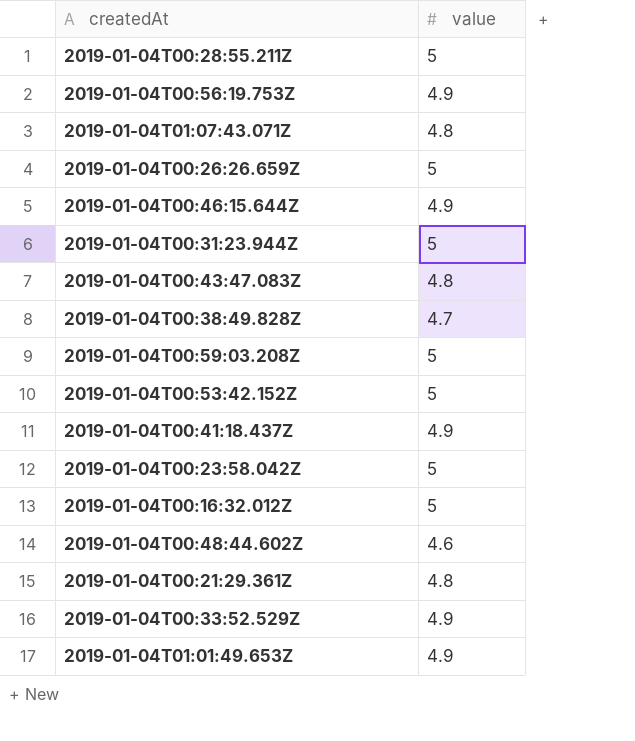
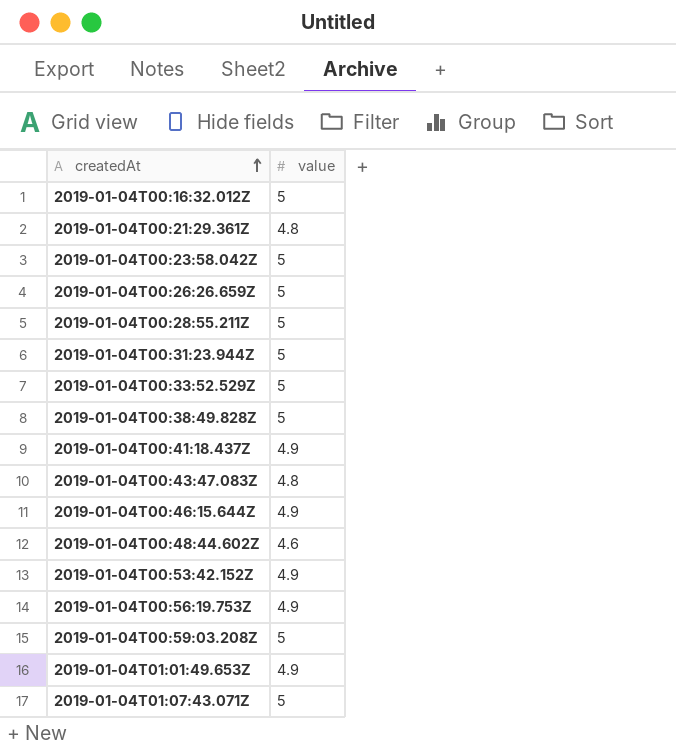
row order: none -> createdAt ascending
2019-01-04T00:33:52.529Z | value: 4.9 -> 5
2019-01-04T00:38:49.828Z | value: 4.7 -> 5
2019-01-04T00:53:42.152Z | value: 5 -> 4.9
2019-01-04T01:07:43.071Z | value: 4.8 -> 5

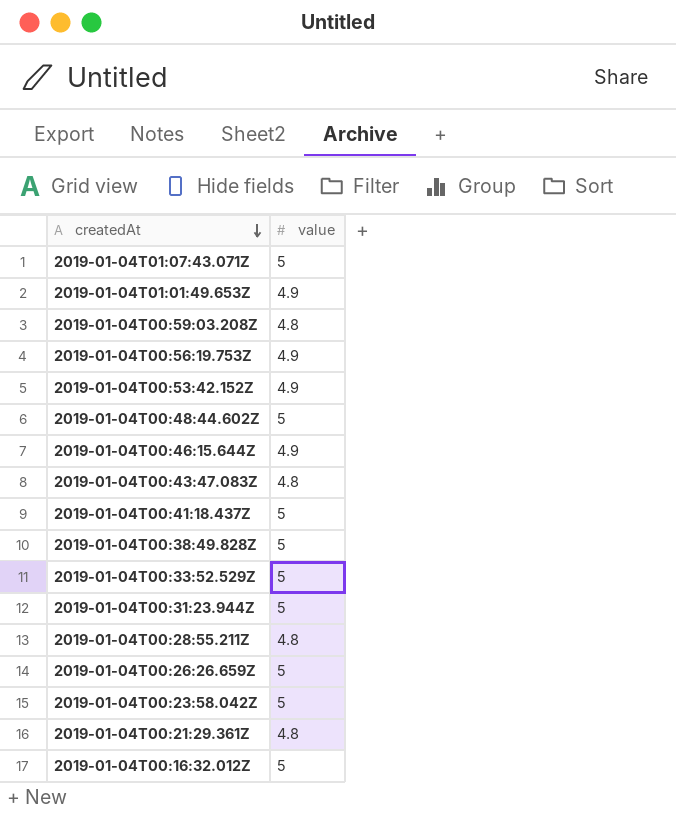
row order: createdAt ascending -> createdAt descending
2019-01-04T00:59:03.208Z | value: 5 -> 4.8
2019-01-04T00:48:44.602Z | value: 4.6 -> 5
2019-01-04T00:41:18.437Z | value: 4.9 -> 5
2019-01-04T00:28:55.211Z | value: 5 -> 4.8

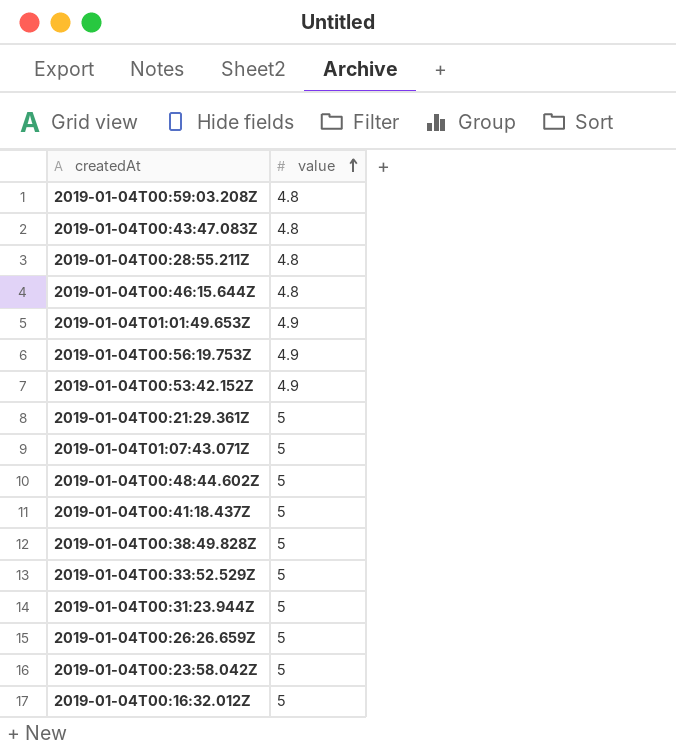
row order: createdAt descending -> value ascending
2019-01-04T00:46:15.644Z | value: 4.9 -> 4.8
2019-01-04T00:21:29.361Z | value: 4.8 -> 5

